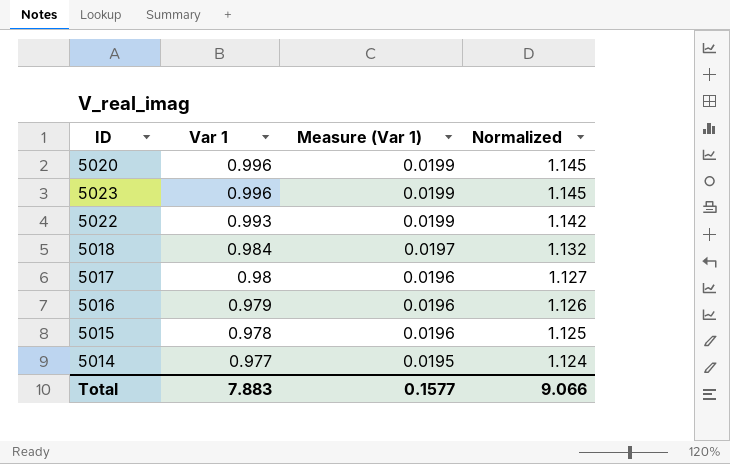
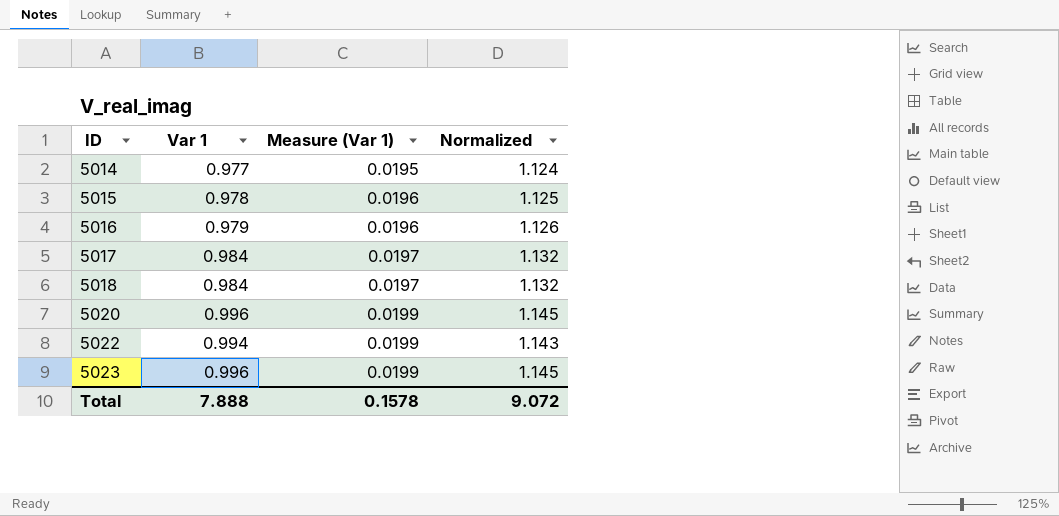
row order: Var 1 descending -> ID ascending
5017 | Var 1: 0.98 -> 0.984
5017 | Measure (Var 1): 0.0196 -> 0.0197
5017 | Normalized: 1.127 -> 1.132
5022 | Var 1: 0.993 -> 0.994
5022 | Normalized: 1.142 -> 1.143
Total | Var 1: 7.883 -> 7.888
Total | Measure (Var 1): 0.1577 -> 0.1578
Total | Normalized: 9.066 -> 9.072

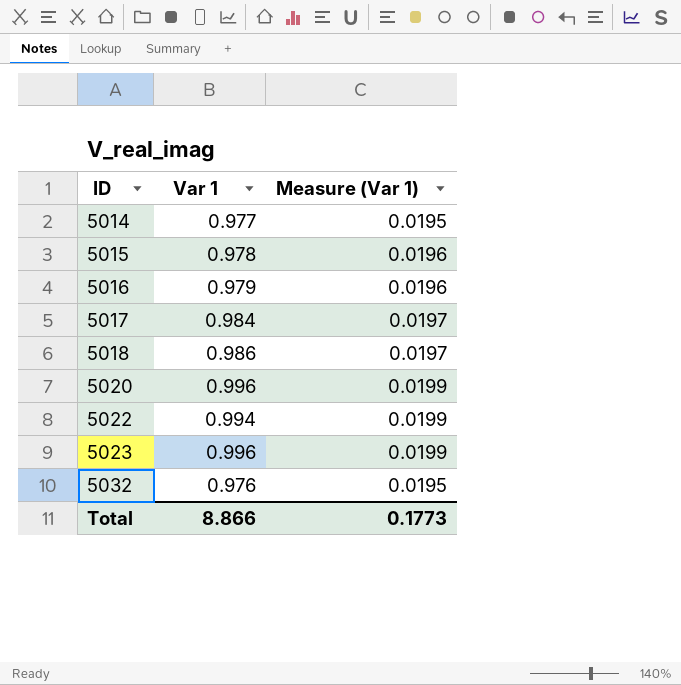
column Normalized | formula: [Var 1] * 1.15 -> none
5018 | Var 1: 0.984 -> 0.986
row 5032: none -> 0.976 | 0.0195
Total | Var 1: 7.888 -> 8.866
Total | Measure (Var 1): 0.1578 -> 0.1773

